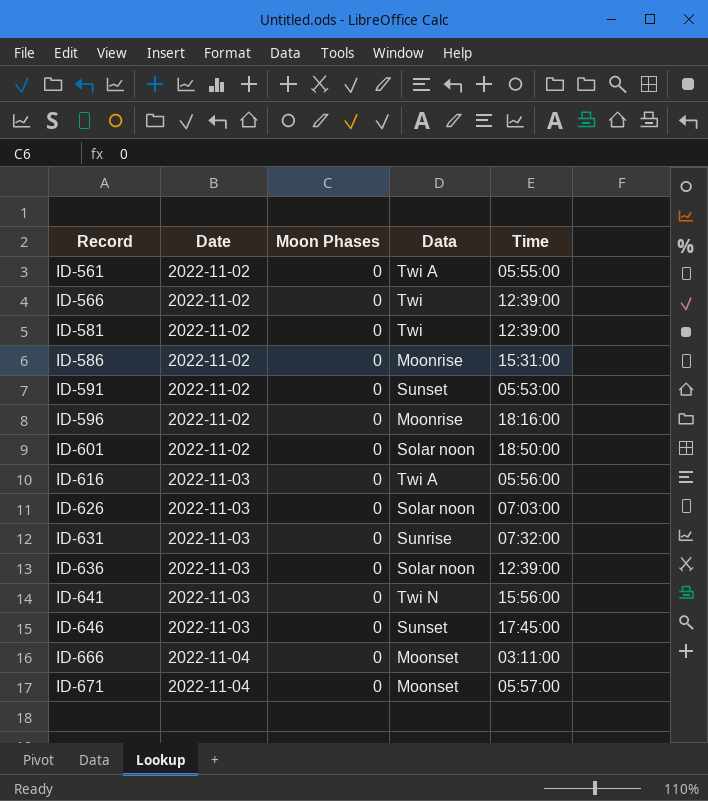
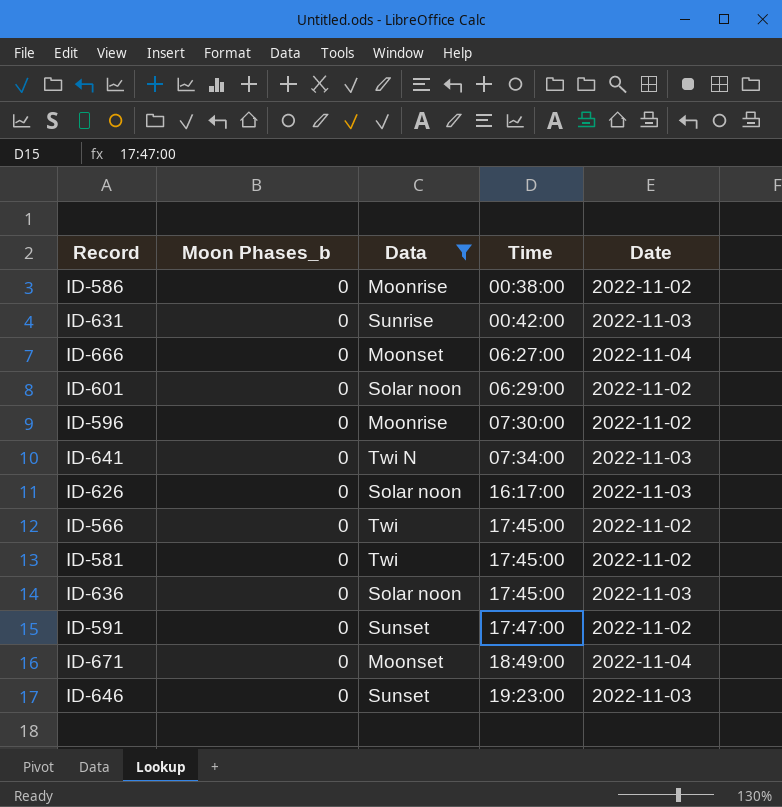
filter: none -> Data != Twi A
row order: Record ascending -> Time ascending
column name: Moon Phases -> Moon Phases_b
column Date | position: 2 -> 5
ID-586 | Time: 15:31:00 -> 00:38:00
ID-631 | Time: 07:32:00 -> 00:42:00
ID-666 | Time: 03:11:00 -> 06:27:00
ID-601 | Time: 18:50:00 -> 06:29:00
ID-596 | Time: 18:16:00 -> 07:30:00
ID-641 | Time: 15:56:00 -> 07:34:00
ID-626 | Time: 07:03:00 -> 16:17:00
ID-566 | Time: 12:39:00 -> 17:45:00
ID-581 | Time: 12:39:00 -> 17:45:00
ID-636 | Time: 12:39:00 -> 17:45:00
ID-591 | Time: 05:53:00 -> 17:47:00
ID-671 | Time: 05:57:00 -> 18:49:00
ID-646 | Time: 17:45:00 -> 19:23:00

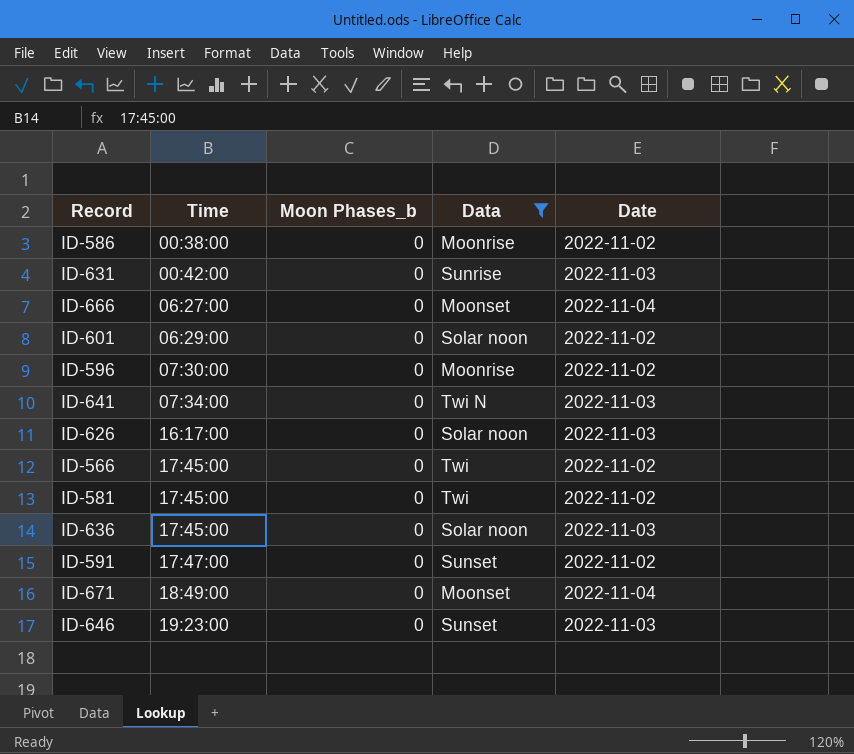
column Time | position: 4 -> 2

